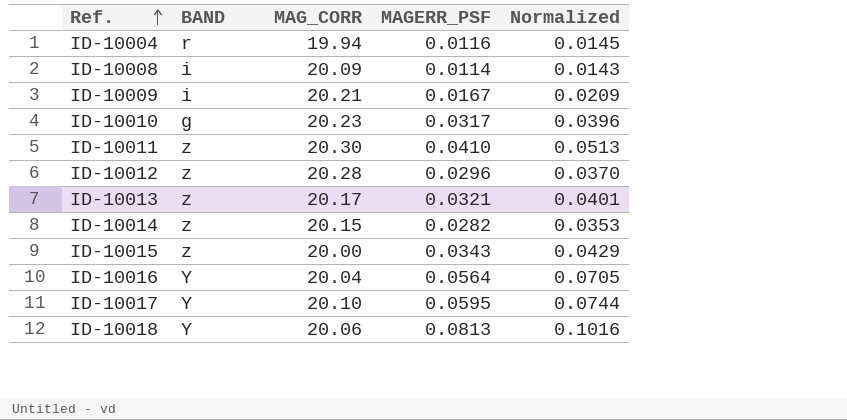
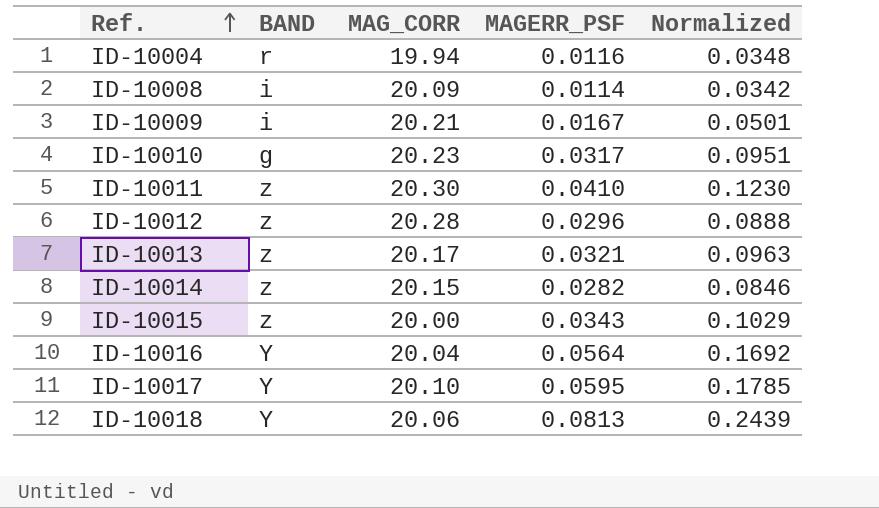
column Normalized | formula: [MAGERR_PSF] * 1.25 -> [MAGERR_PSF] * 3

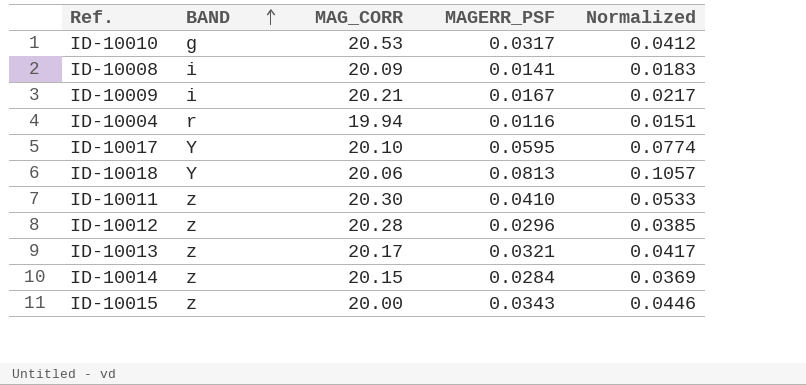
row order: Ref. ascending -> BAND ascending
column Normalized | formula: [MAGERR_PSF] * 3 -> [MAGERR_PSF] * 1.3
row ID-10016: Y | 20.04 | 0.0564 | 0.1692 -> none
ID-10010 | MAG_CORR: 20.23 -> 20.53
ID-10008 | MAGERR_PSF: 0.0114 -> 0.0141
ID-10014 | MAGERR_PSF: 0.0282 -> 0.0284

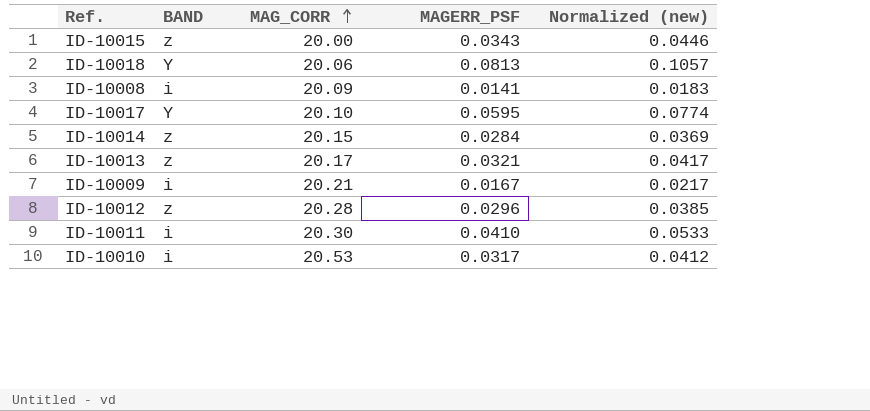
row order: BAND ascending -> MAG_CORR ascending
column name: Normalized -> Normalized (new)
row ID-10004: r | 19.94 | 0.0116 | 0.0151 -> none
ID-10011 | BAND: z -> i
ID-10010 | BAND: g -> i

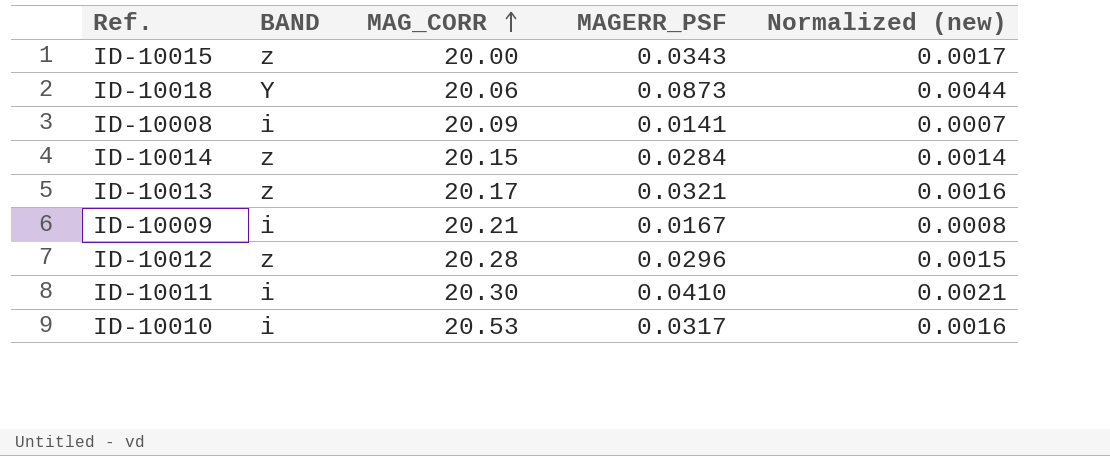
column Normalized (new) | formula: [MAGERR_PSF] * 1.3 -> [MAGERR_PSF] * 0.05
row ID-10017: Y | 20.10 | 0.0595 | 0.0774 -> none
ID-10018 | MAGERR_PSF: 0.0813 -> 0.0873

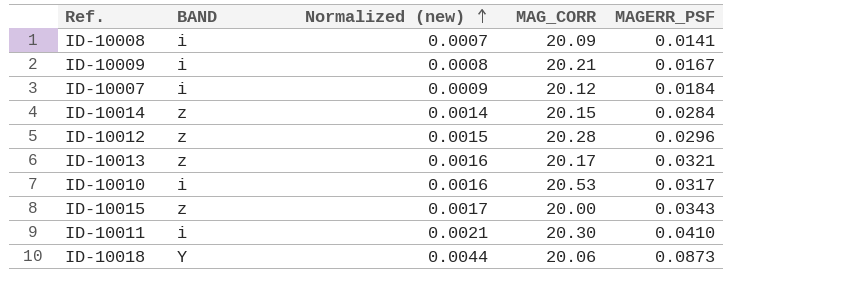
row order: MAG_CORR ascending -> Normalized (new) ascending
column Normalized (new) | position: 5 -> 3
row ID-10007: none -> i | 0.0009 | 20.12 | 0.0184

